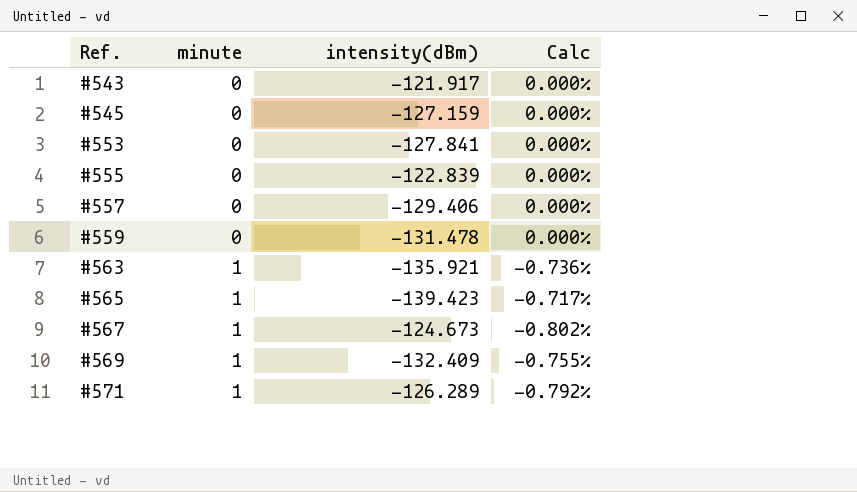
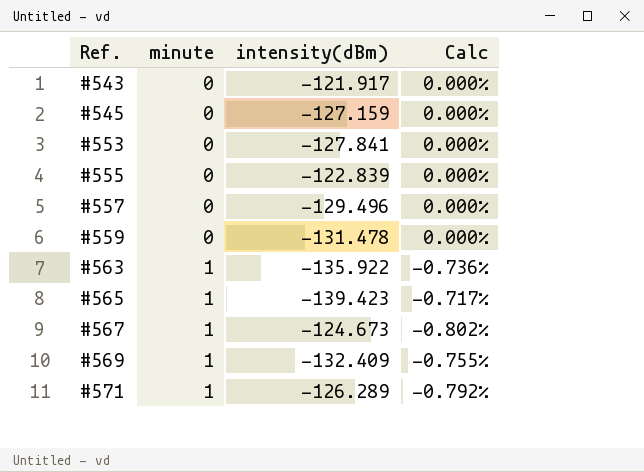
#557 | intensity(dBm): -129.406 -> -129.496
#563 | intensity(dBm): -135.921 -> -135.922

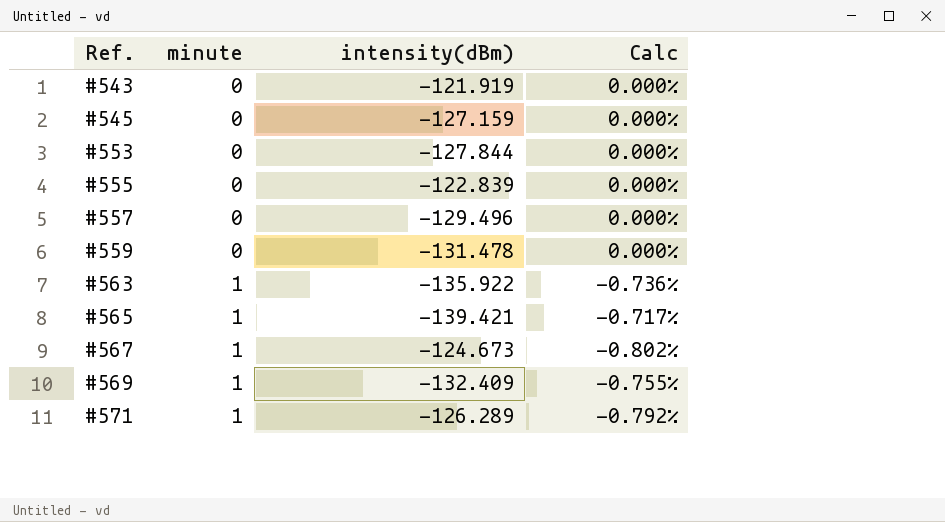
#543 | intensity(dBm): -121.917 -> -121.919
#553 | intensity(dBm): -127.841 -> -127.844
#565 | intensity(dBm): -139.423 -> -139.421

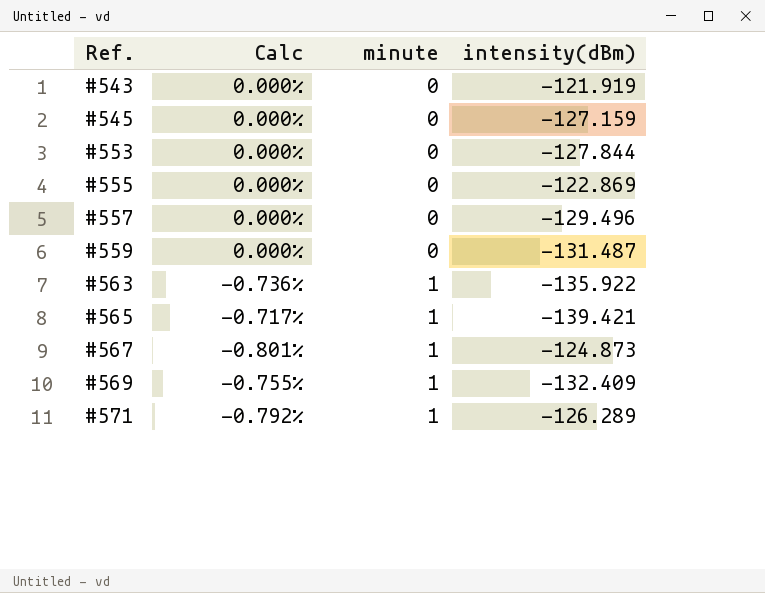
column Calc | position: 4 -> 2
#555 | intensity(dBm): -122.839 -> -122.869
#559 | intensity(dBm): -131.478 -> -131.487
#567 | Calc: -0.802% -> -0.801%
#567 | intensity(dBm): -124.673 -> -124.873

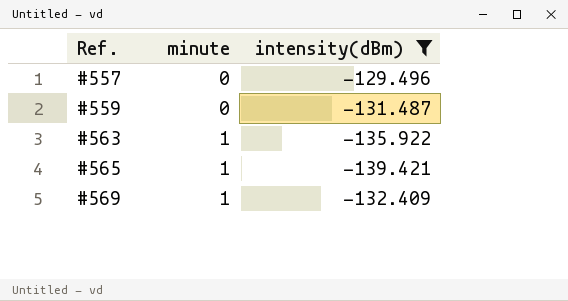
filter: none -> intensity(dBm) <= -129.496
column Calc | formula: [minute] / [intensity(dBm)] -> none

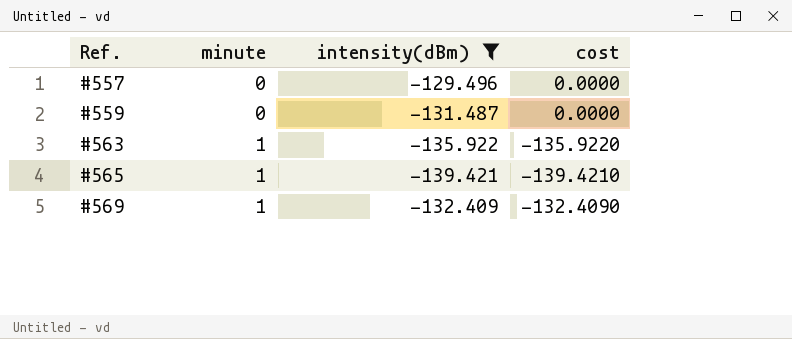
column cost | formula: none -> [minute] * [intensity(dBm)]

